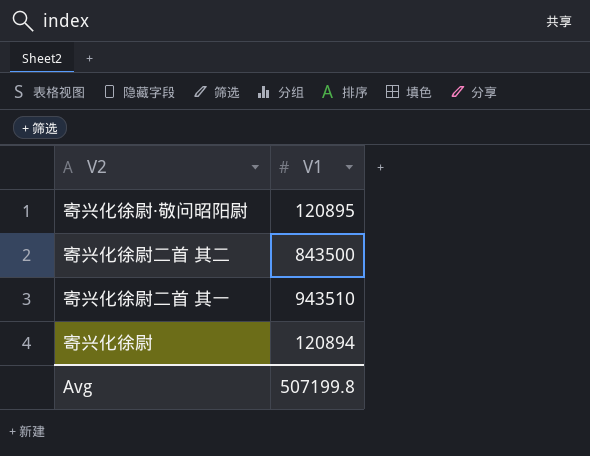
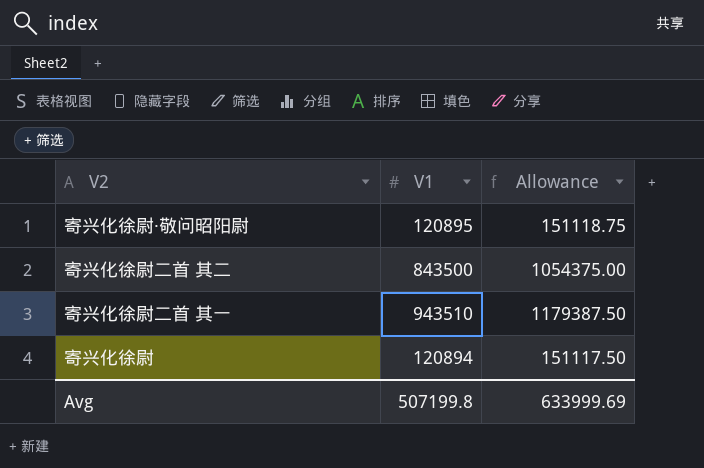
column Allowance | formula: none -> [V1] * 1.25

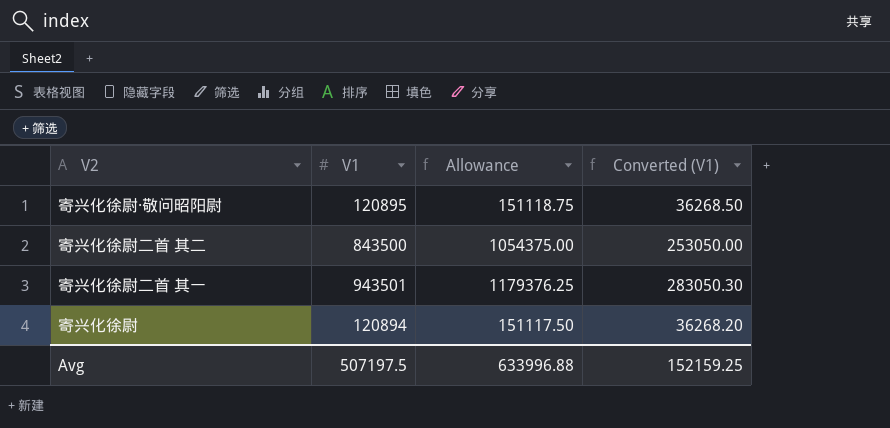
column Converted (V1) | formula: none -> [V1] * 0.3
寄兴化徐尉二首 其一 | V1: 943510 -> 943501
寄兴化徐尉二首 其一 | Allowance: 1179387.50 -> 1179376.25
Avg | V1: 507199.8 -> 507197.5
Avg | Allowance: 633999.69 -> 633996.88

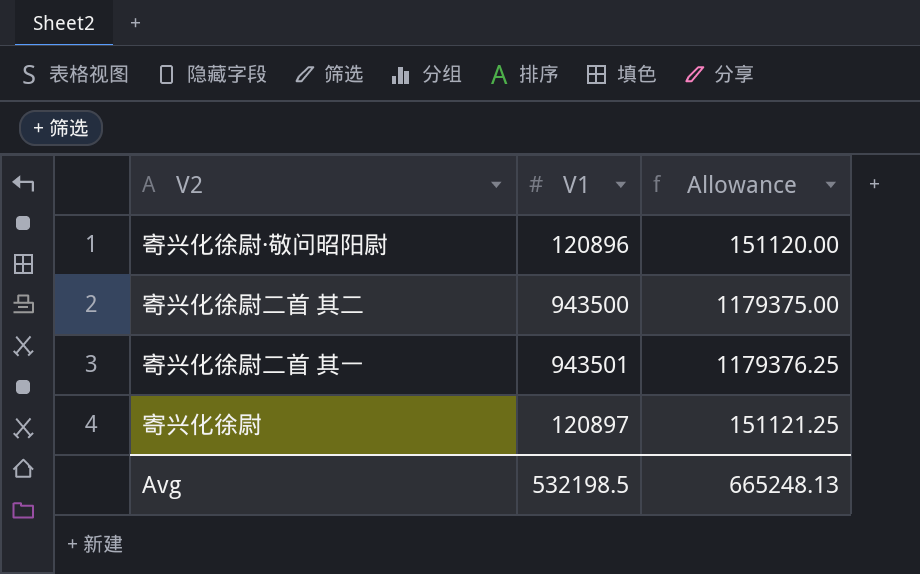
column Converted (V1) | formula: [V1] * 0.3 -> none
寄兴化徐尉·敬问昭阳尉 | V1: 120895 -> 120896
寄兴化徐尉·敬问昭阳尉 | Allowance: 151118.75 -> 151120.00
寄兴化徐尉二首 其二 | V1: 843500 -> 943500
寄兴化徐尉二首 其二 | Allowance: 1054375.00 -> 1179375.00
寄兴化徐尉 | V1: 120894 -> 120897
寄兴化徐尉 | Allowance: 151117.50 -> 151121.25
Avg | V1: 507197.5 -> 532198.5
Avg | Allowance: 633996.88 -> 665248.13

